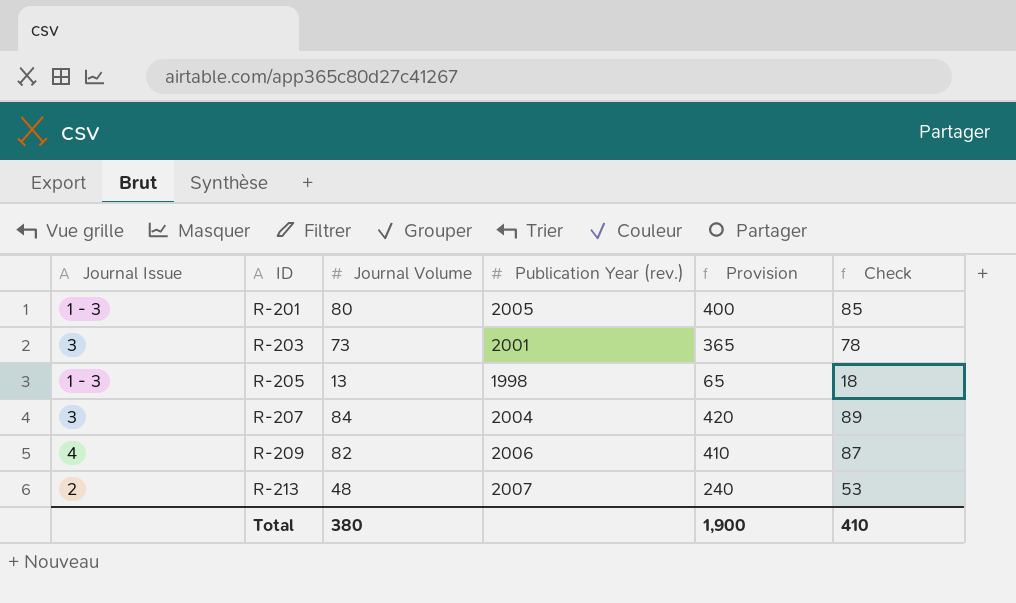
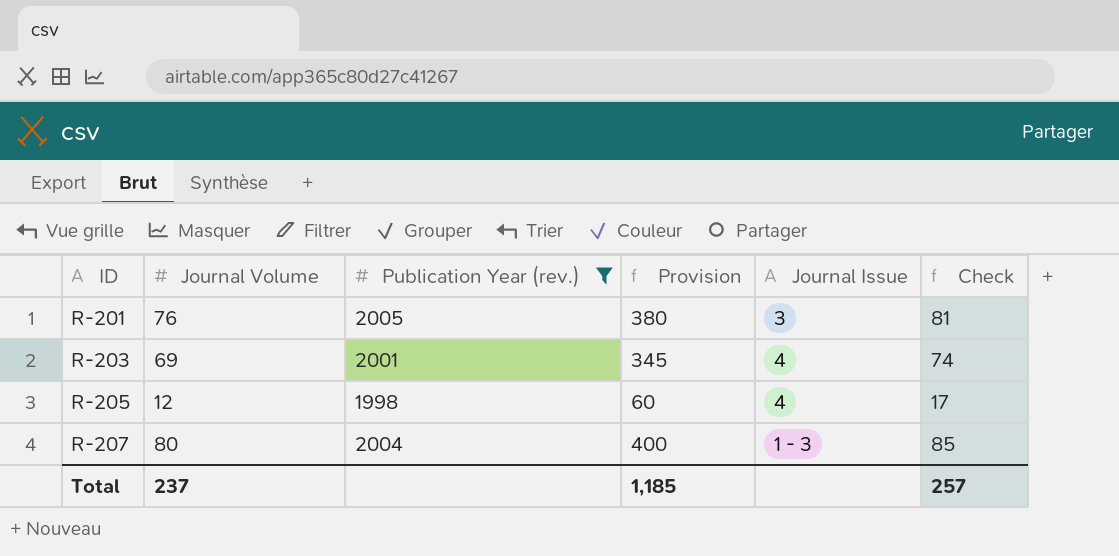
filter: none -> Publication Year (rev.) <= 2005
column Journal Issue | position: 1 -> 5
R-201 | Journal Volume: 80 -> 76
R-201 | Provision: 400 -> 380
R-201 | Journal Issue: 1 - 3 -> 3
R-201 | Check: 85 -> 81
R-203 | Journal Volume: 73 -> 69
R-203 | Provision: 365 -> 345
R-203 | Journal Issue: 3 -> 4
R-203 | Check: 78 -> 74
R-205 | Journal Volume: 13 -> 12
R-205 | Provision: 65 -> 60
R-205 | Journal Issue: 1 - 3 -> 4
R-205 | Check: 18 -> 17
R-207 | Journal Volume: 84 -> 80
R-207 | Provision: 420 -> 400
R-207 | Journal Issue: 3 -> 1 - 3
R-207 | Check: 89 -> 85
Total | Journal Volume: 380 -> 237
Total | Provision: 1,900 -> 1,185
Total | Check: 410 -> 257

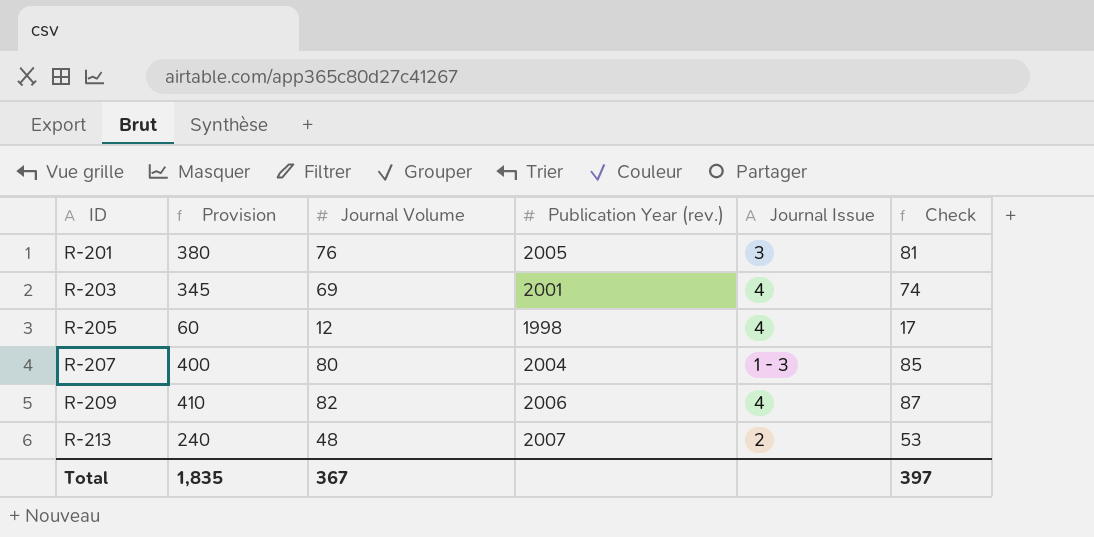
filter: Publication Year (rev.) <= 2005 -> none
column Provision | position: 4 -> 2
Total | Provision: 1,185 -> 1,835
Total | Journal Volume: 237 -> 367
Total | Check: 257 -> 397

